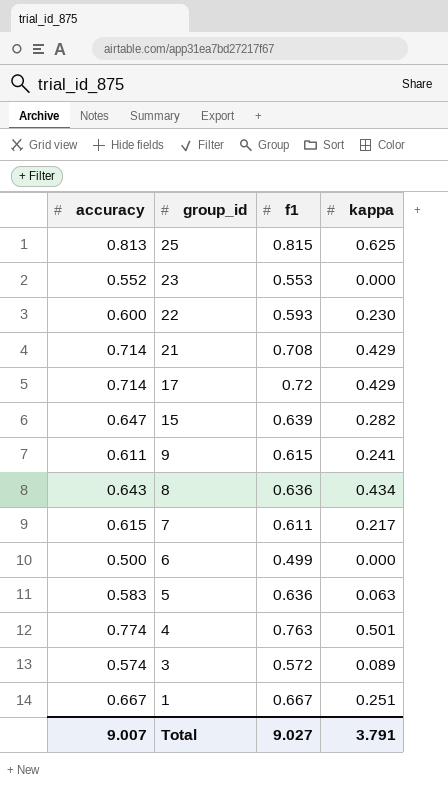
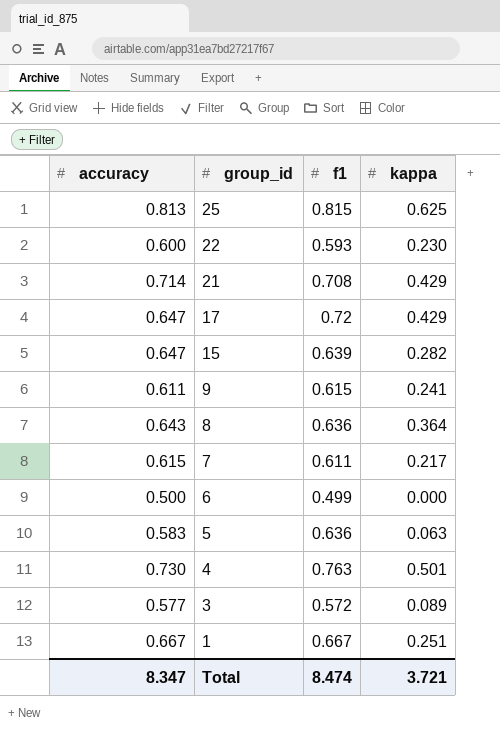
row 23: 0.552 | 0.553 | 0.000 -> none
17 | accuracy: 0.714 -> 0.647
8 | kappa: 0.434 -> 0.364
4 | accuracy: 0.774 -> 0.730
3 | accuracy: 0.574 -> 0.577
Total | accuracy: 9.007 -> 8.347
Total | f1: 9.027 -> 8.474
Total | kappa: 3.791 -> 3.721

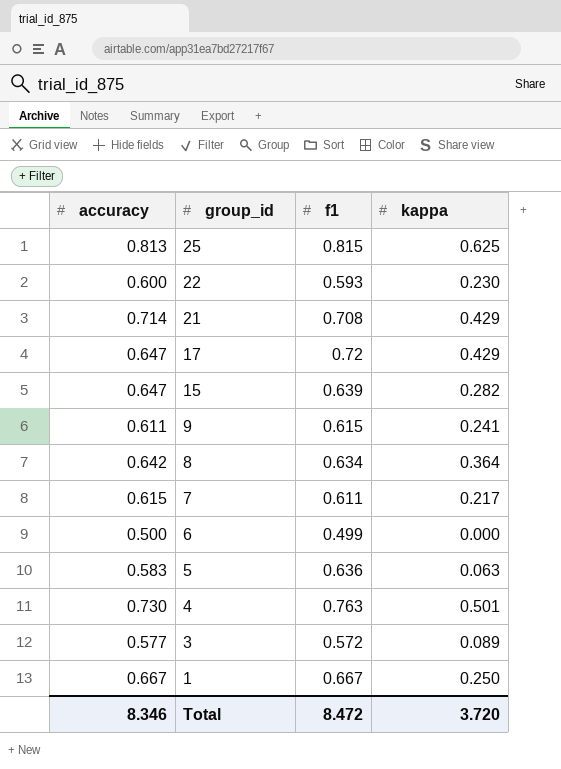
8 | accuracy: 0.643 -> 0.642
8 | f1: 0.636 -> 0.634
1 | kappa: 0.251 -> 0.250
Total | accuracy: 8.347 -> 8.346
Total | f1: 8.474 -> 8.472
Total | kappa: 3.721 -> 3.720

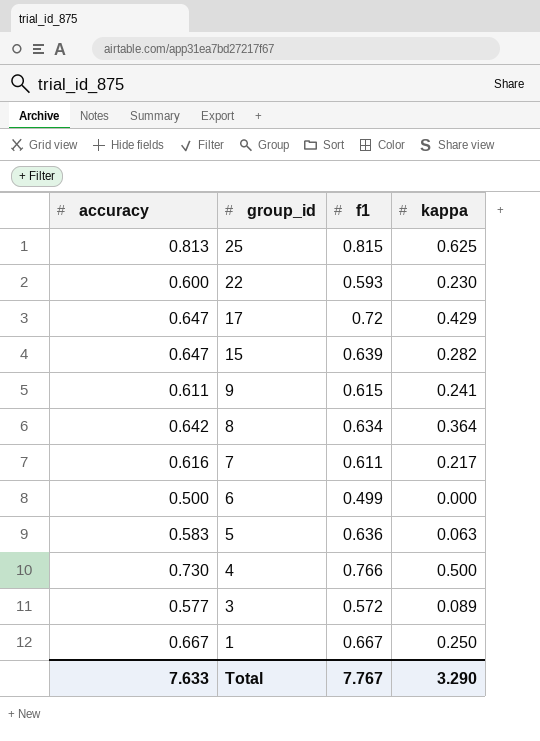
row 21: 0.714 | 0.708 | 0.429 -> none
7 | accuracy: 0.615 -> 0.616
4 | f1: 0.763 -> 0.766
4 | kappa: 0.501 -> 0.500
Total | accuracy: 8.346 -> 7.633
Total | f1: 8.472 -> 7.767
Total | kappa: 3.720 -> 3.290

